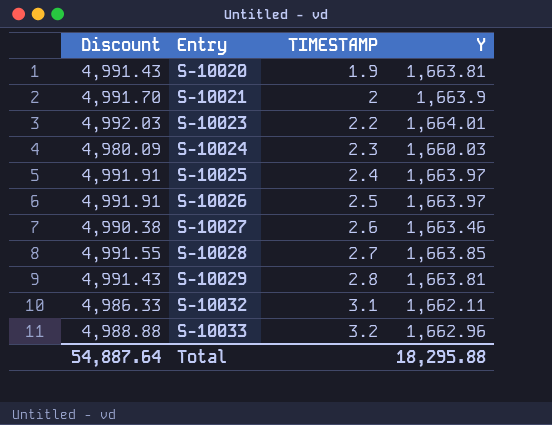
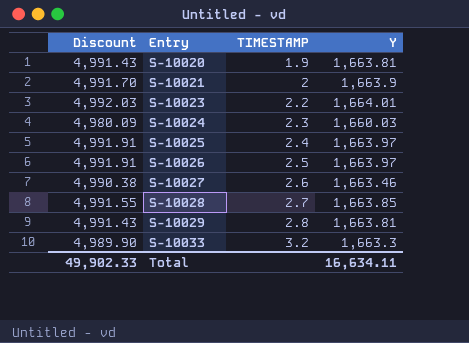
row S-10032: 4,986.33 | 3.1 | 1,662.11 -> none
S-10033 | Discount: 4,988.88 -> 4,989.90
S-10033 | Y: 1,662.96 -> 1,663.3
Total | Discount: 54,887.64 -> 49,902.33
Total | Y: 18,295.88 -> 16,634.11

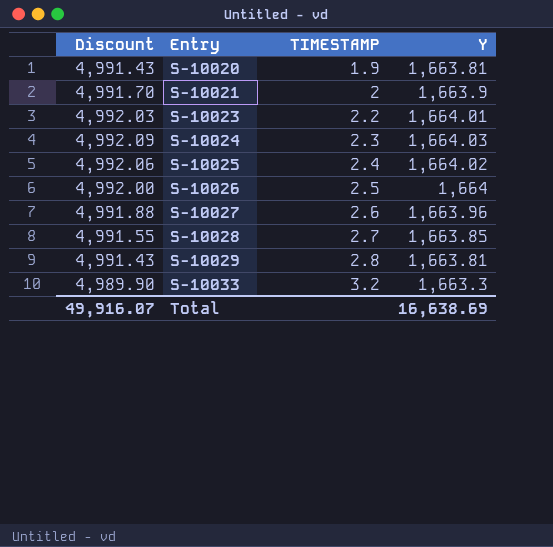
S-10024 | Discount: 4,980.09 -> 4,992.09
S-10024 | Y: 1,660.03 -> 1,664.03
S-10025 | Discount: 4,991.91 -> 4,992.06
S-10025 | Y: 1,663.97 -> 1,664.02
S-10026 | Discount: 4,991.91 -> 4,992.00
S-10026 | Y: 1,663.97 -> 1,664
S-10027 | Discount: 4,990.38 -> 4,991.88
S-10027 | Y: 1,663.46 -> 1,663.96
Total | Discount: 49,902.33 -> 49,916.07
Total | Y: 16,634.11 -> 16,638.69

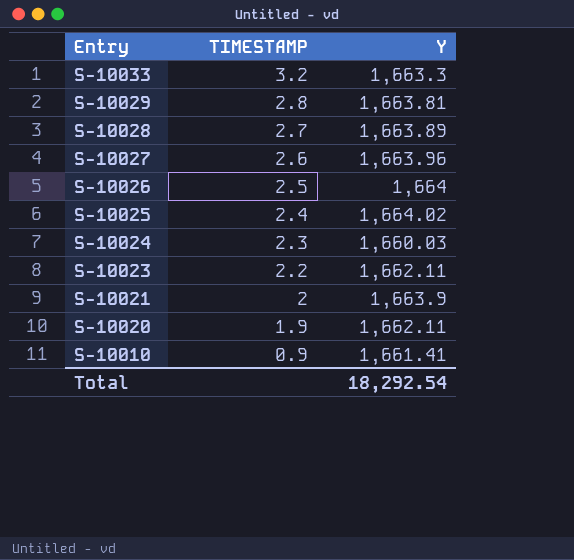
row order: Entry ascending -> Entry descending
column Discount | formula: [Y] * 3 -> none
S-10028 | Y: 1,663.85 -> 1,663.89
S-10024 | Y: 1,664.03 -> 1,660.03
S-10023 | Y: 1,664.01 -> 1,662.11
S-10020 | Y: 1,663.81 -> 1,662.11
row S-10010: none -> 0.9 | 1,661.41
Total | Y: 16,638.69 -> 18,292.54

